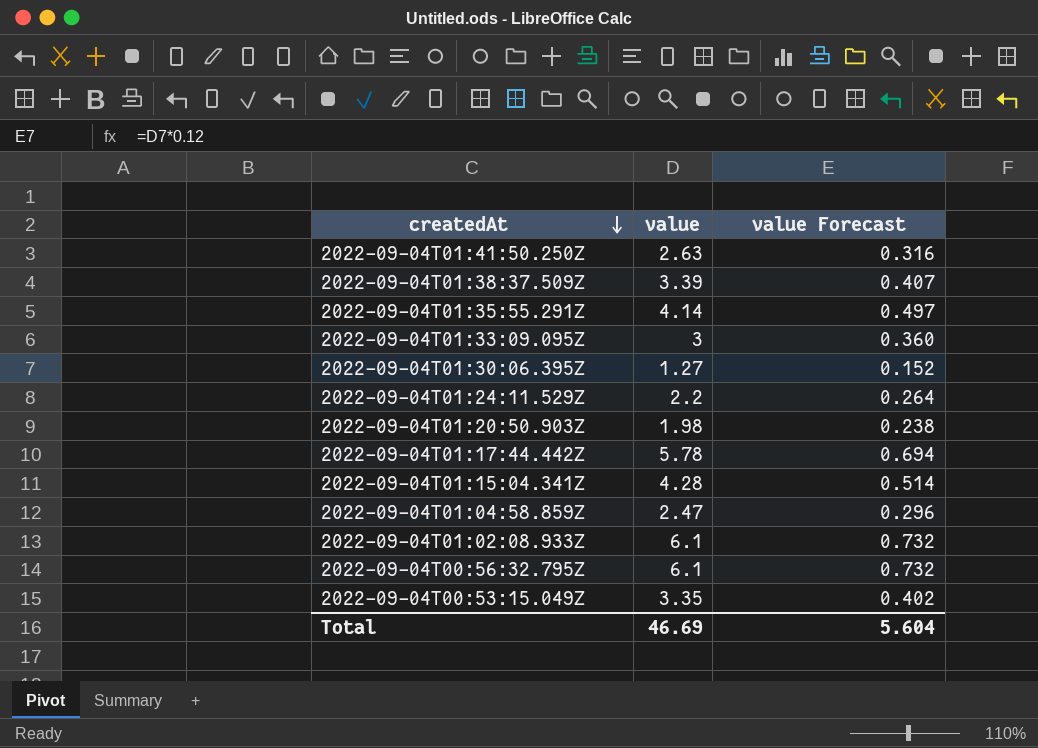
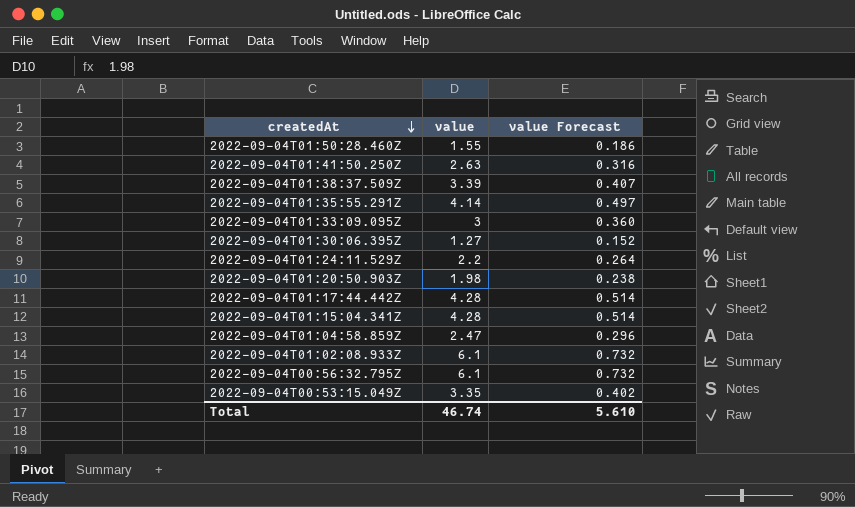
row 2022-09-04T01:50:28.460Z: none -> 1.55 | 0.186
2022-09-04T01:17:44.442Z | value: 5.78 -> 4.28
2022-09-04T01:17:44.442Z | value Forecast: 0.694 -> 0.514
Total | value: 46.69 -> 46.74
Total | value Forecast: 5.604 -> 5.610

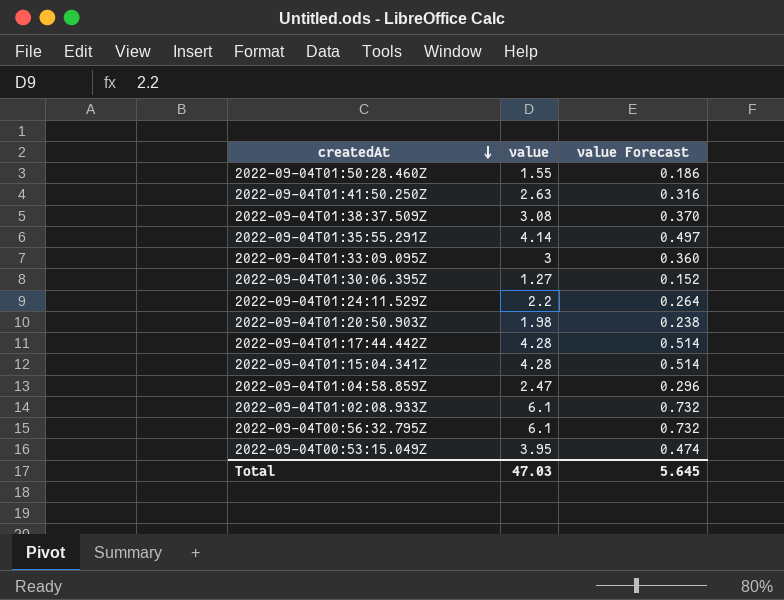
2022-09-04T01:38:37.509Z | value: 3.39 -> 3.08
2022-09-04T01:38:37.509Z | value Forecast: 0.407 -> 0.370
2022-09-04T00:53:15.049Z | value: 3.35 -> 3.95
2022-09-04T00:53:15.049Z | value Forecast: 0.402 -> 0.474
Total | value: 46.74 -> 47.03
Total | value Forecast: 5.610 -> 5.645

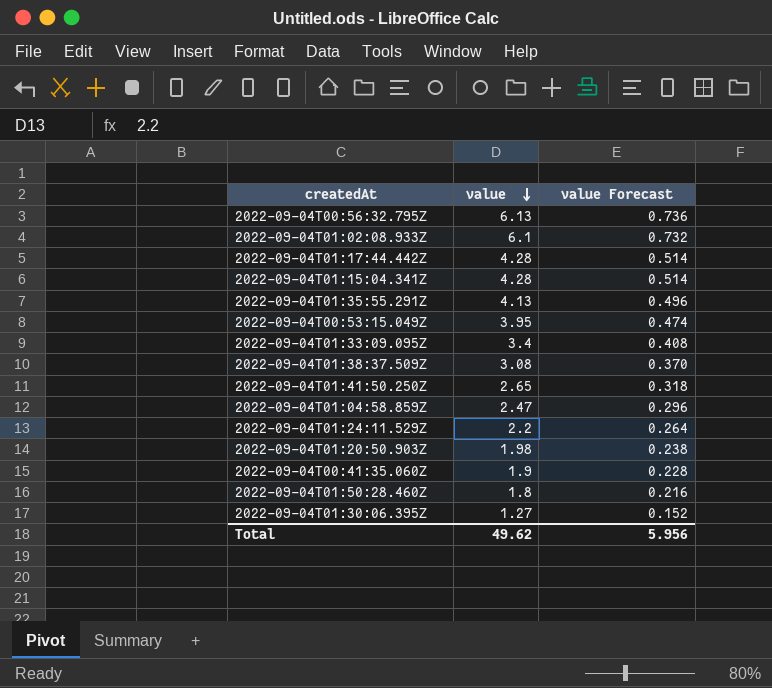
row order: createdAt descending -> value descending
2022-09-04T00:56:32.795Z | value: 6.1 -> 6.13
2022-09-04T00:56:32.795Z | value Forecast: 0.732 -> 0.736
2022-09-04T01:35:55.291Z | value: 4.14 -> 4.13
2022-09-04T01:35:55.291Z | value Forecast: 0.497 -> 0.496
2022-09-04T01:33:09.095Z | value: 3 -> 3.4
2022-09-04T01:33:09.095Z | value Forecast: 0.360 -> 0.408
2022-09-04T01:41:50.250Z | value: 2.63 -> 2.65
2022-09-04T01:41:50.250Z | value Forecast: 0.316 -> 0.318
row 2022-09-04T00:41:35.060Z: none -> 1.9 | 0.228
2022-09-04T01:50:28.460Z | value: 1.55 -> 1.8
2022-09-04T01:50:28.460Z | value Forecast: 0.186 -> 0.216
Total | value: 47.03 -> 49.62
Total | value Forecast: 5.645 -> 5.956

